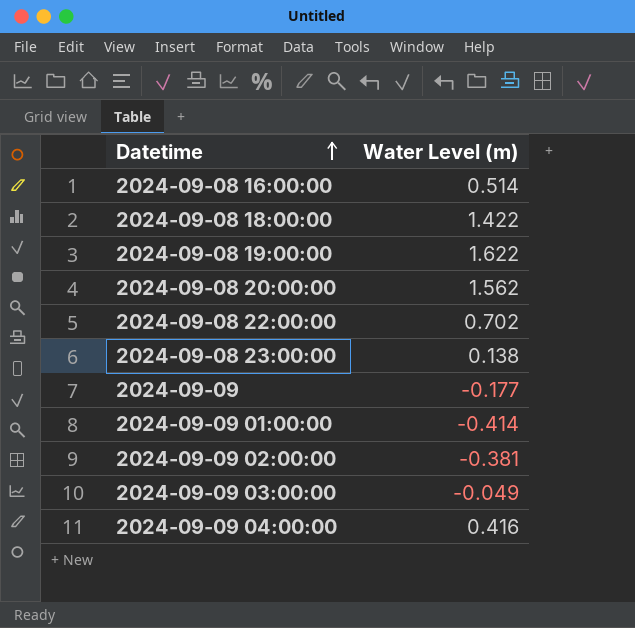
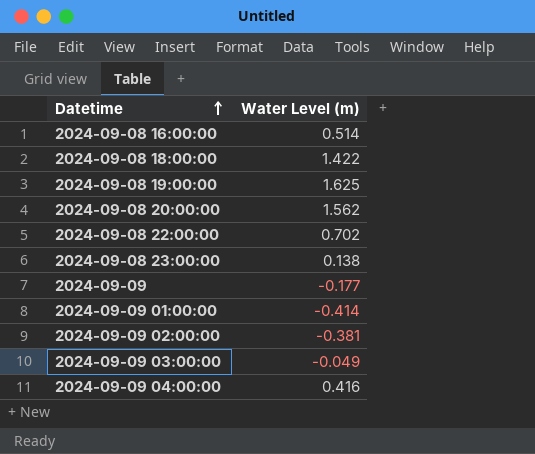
2024-09-08 19:00:00 | Water Level (m): 1.622 -> 1.625

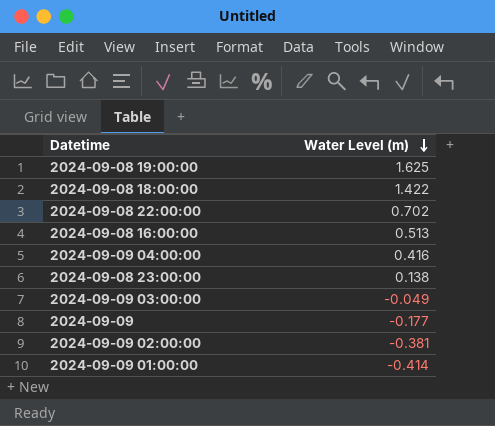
row order: Datetime ascending -> Water Level (m) descending
row 2024-09-08 20:00:00: 1.562 -> none
2024-09-08 16:00:00 | Water Level (m): 0.514 -> 0.513

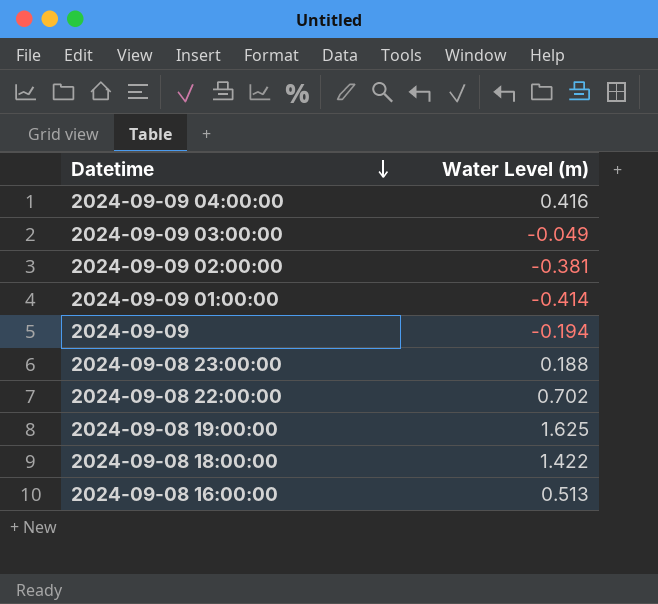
row order: Water Level (m) descending -> Datetime descending
2024-09-09 | Water Level (m): -0.177 -> -0.194
2024-09-08 23:00:00 | Water Level (m): 0.138 -> 0.188

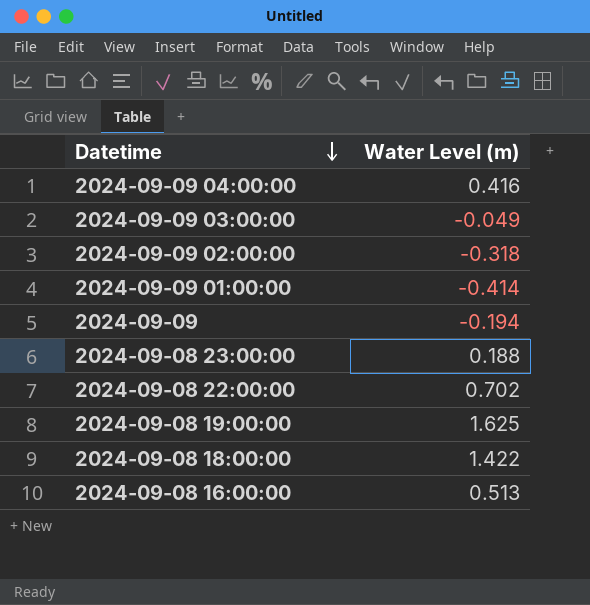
2024-09-09 02:00:00 | Water Level (m): -0.381 -> -0.318

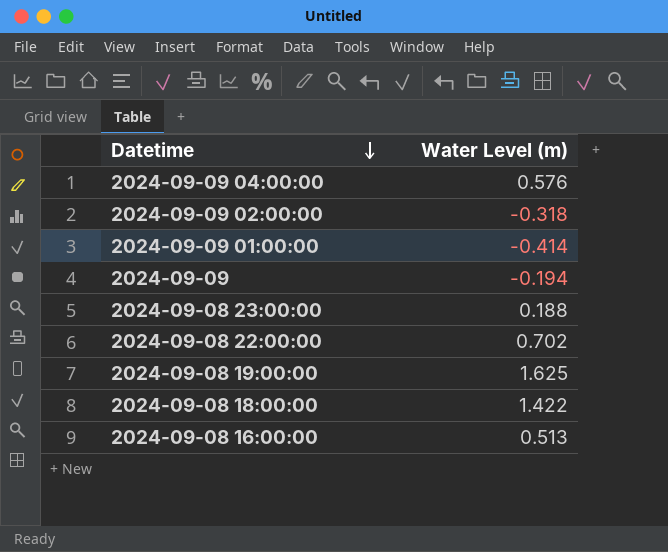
row 2024-09-09 03:00:00: -0.049 -> none
2024-09-09 04:00:00 | Water Level (m): 0.416 -> 0.576

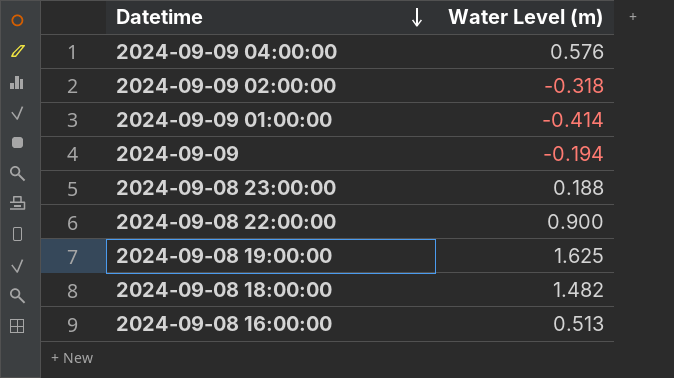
2024-09-08 22:00:00 | Water Level (m): 0.702 -> 0.900
2024-09-08 18:00:00 | Water Level (m): 1.422 -> 1.482

